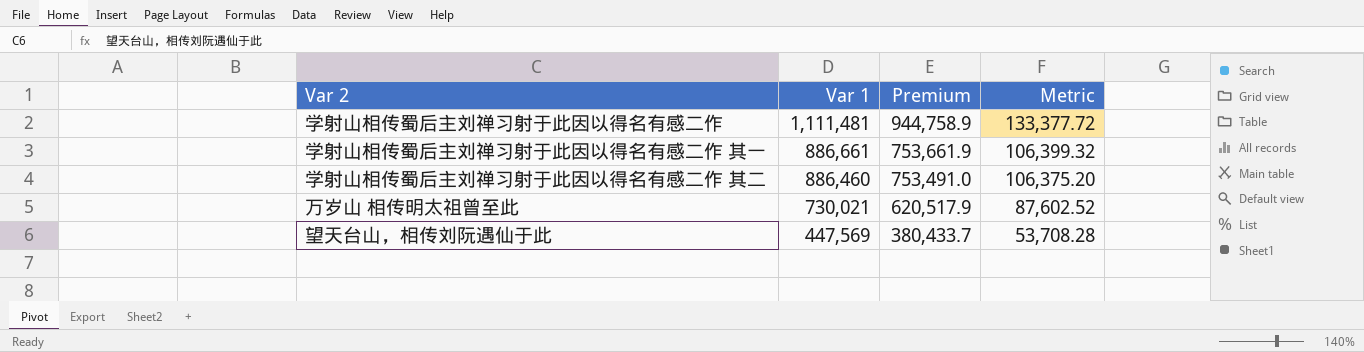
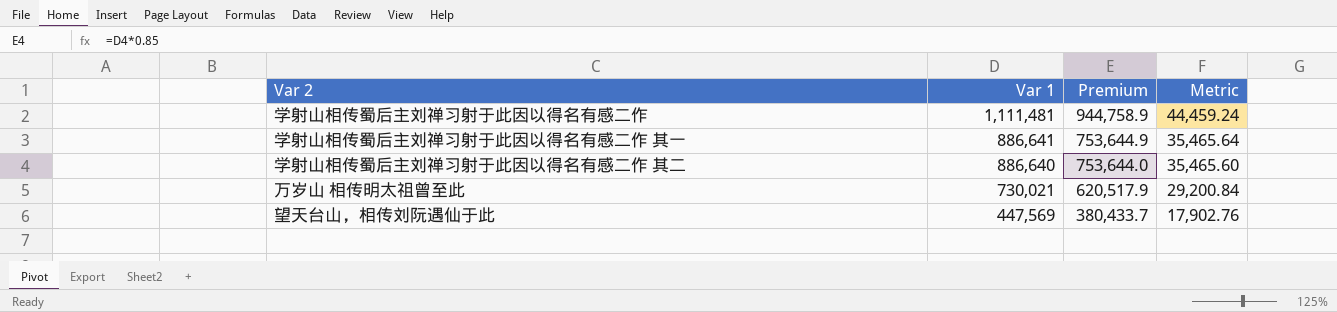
column Metric | formula: [Var 1] * 0.12 -> [Var 1] * 0.04
学射山相传蜀后主刘禅习射于此因以得名有感二作 其一 | Var 1: 886,661 -> 886,641
学射山相传蜀后主刘禅习射于此因以得名有感二作 其一 | Premium: 753,661.9 -> 753,644.9
学射山相传蜀后主刘禅习射于此因以得名有感二作 其二 | Var 1: 886,460 -> 886,640
学射山相传蜀后主刘禅习射于此因以得名有感二作 其二 | Premium: 753,491.0 -> 753,644.0

